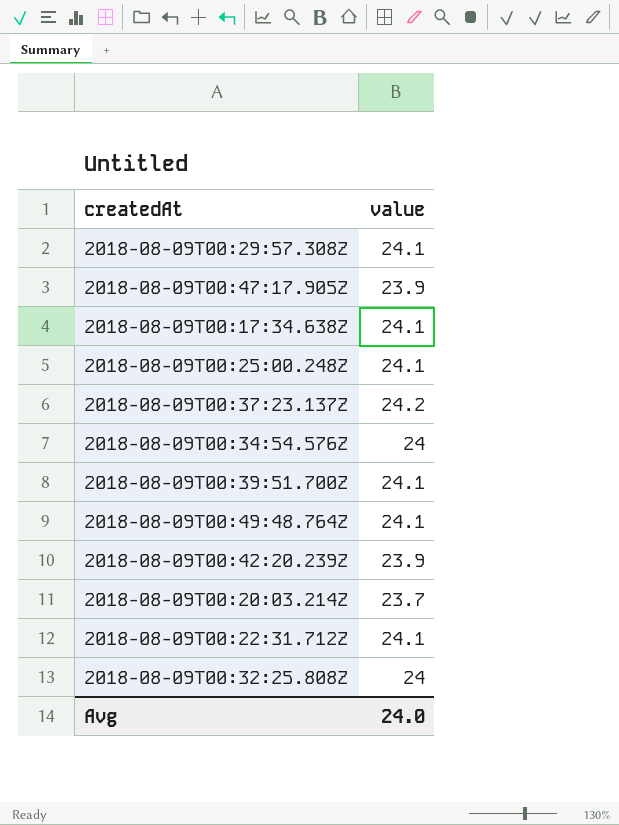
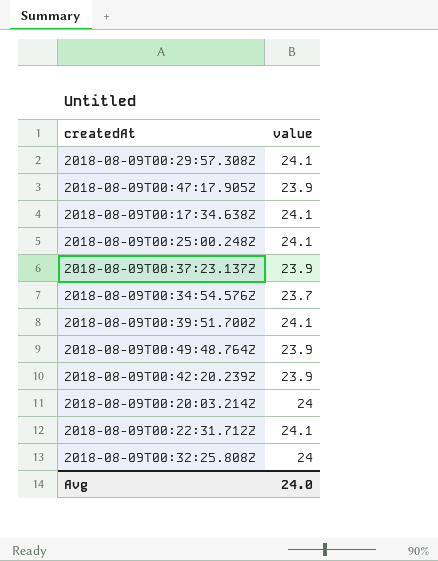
2018-08-09T00:37:23.137Z | value: 24.2 -> 23.9
2018-08-09T00:34:54.576Z | value: 24 -> 23.7
2018-08-09T00:49:48.764Z | value: 24.1 -> 23.9
2018-08-09T00:20:03.214Z | value: 23.7 -> 24

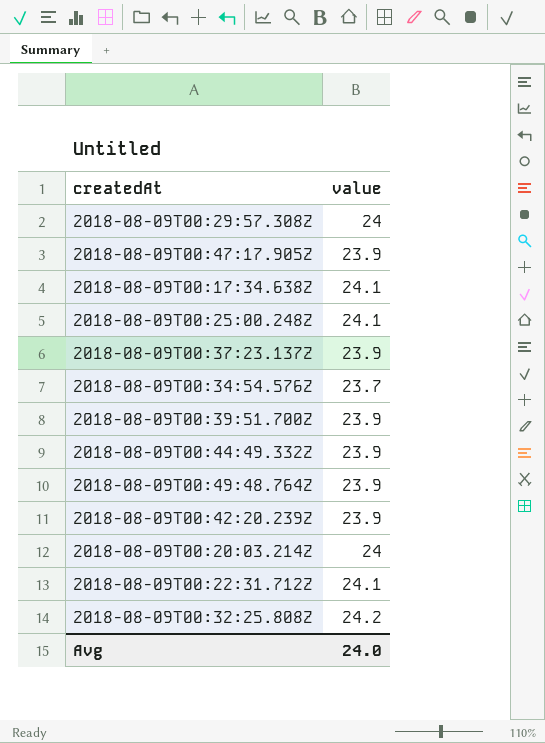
2018-08-09T00:29:57.308Z | value: 24.1 -> 24
2018-08-09T00:39:51.700Z | value: 24.1 -> 23.9
row 2018-08-09T00:44:49.332Z: none -> 23.9
2018-08-09T00:32:25.808Z | value: 24 -> 24.2

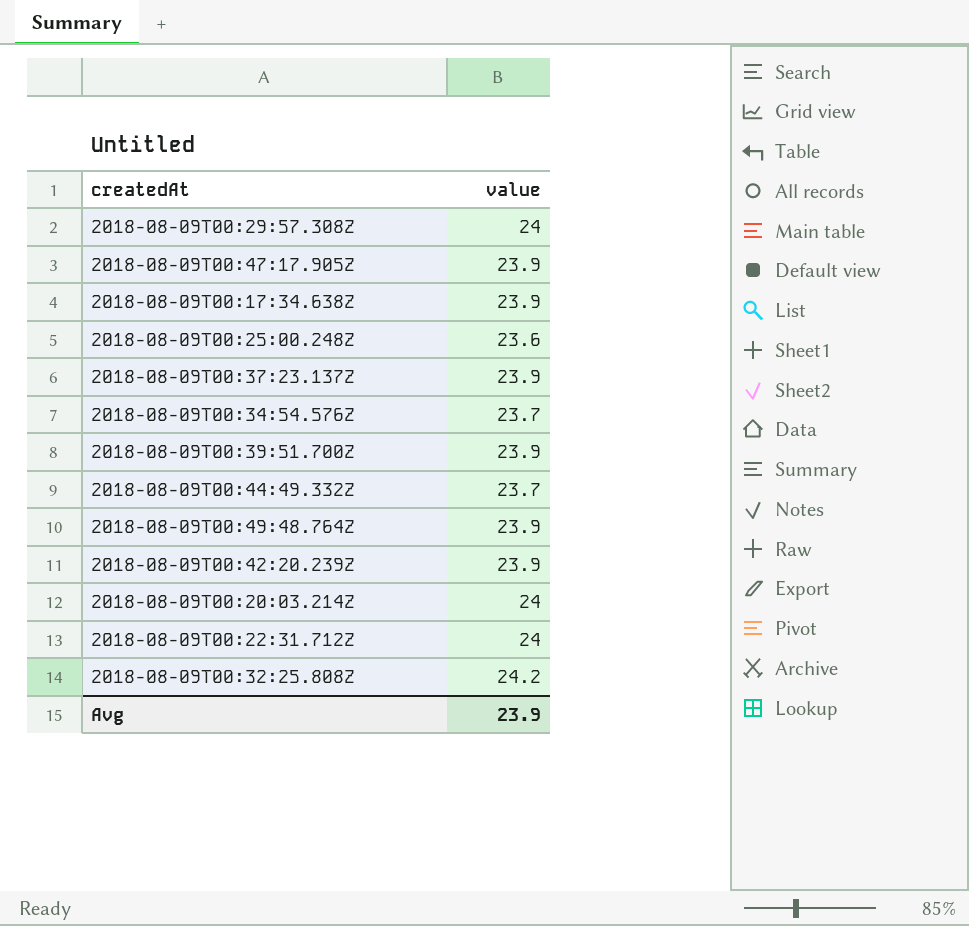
2018-08-09T00:17:34.638Z | value: 24.1 -> 23.9
2018-08-09T00:25:00.248Z | value: 24.1 -> 23.6
2018-08-09T00:44:49.332Z | value: 23.9 -> 23.7
2018-08-09T00:22:31.712Z | value: 24.1 -> 24
Avg | value: 24.0 -> 23.9

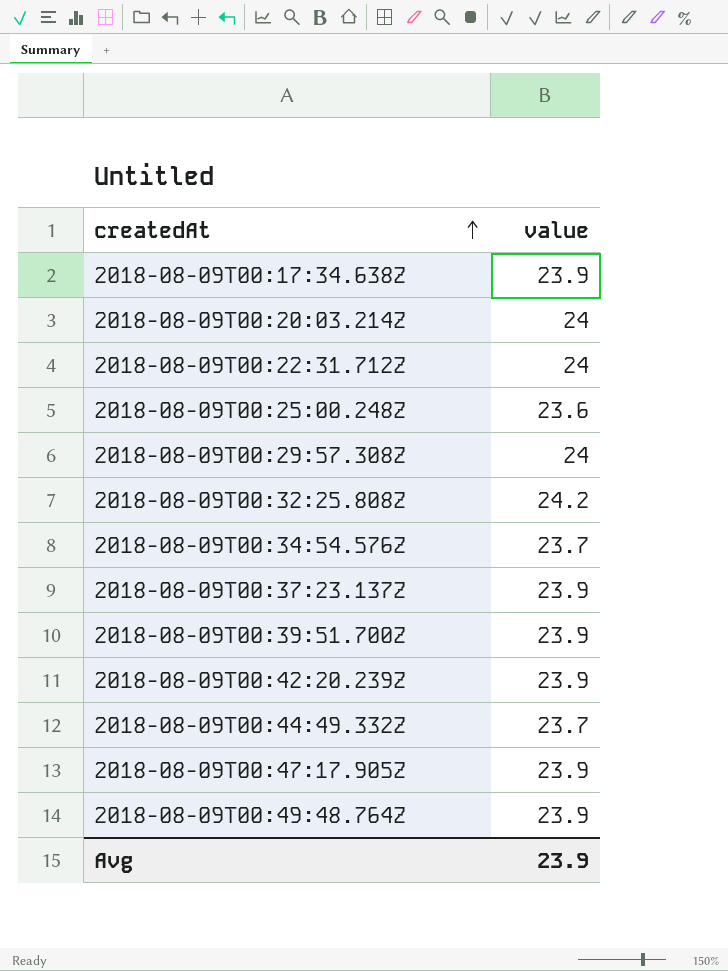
row order: none -> createdAt ascending

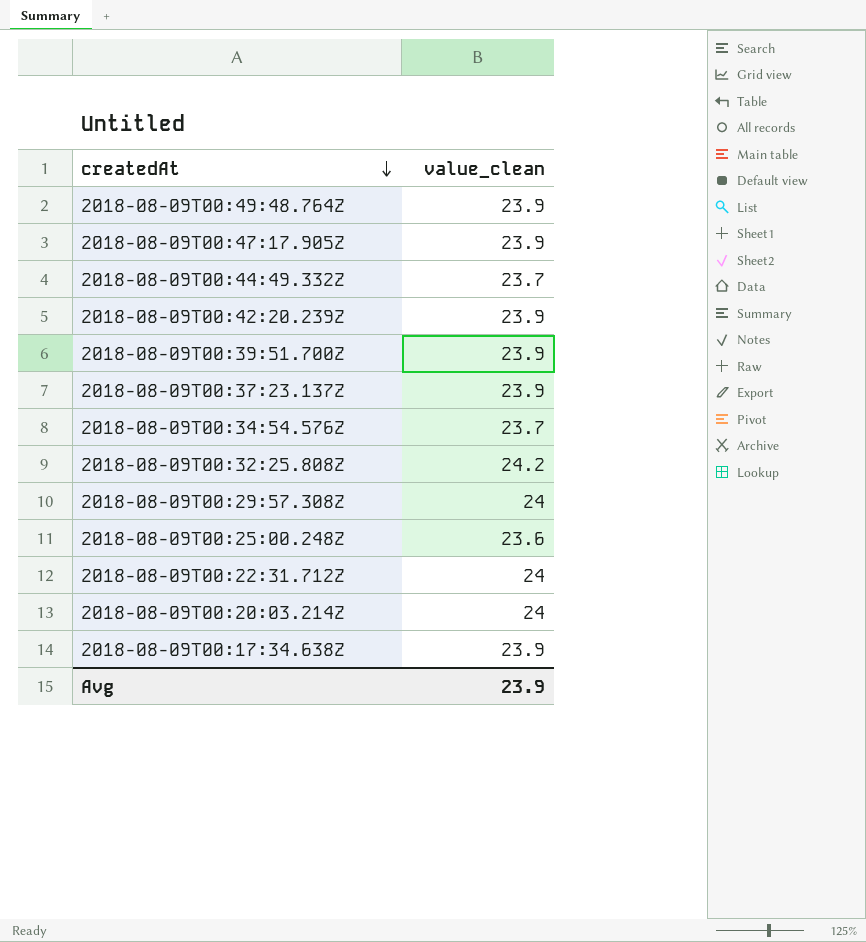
row order: createdAt ascending -> createdAt descending
column name: value -> value_clean

